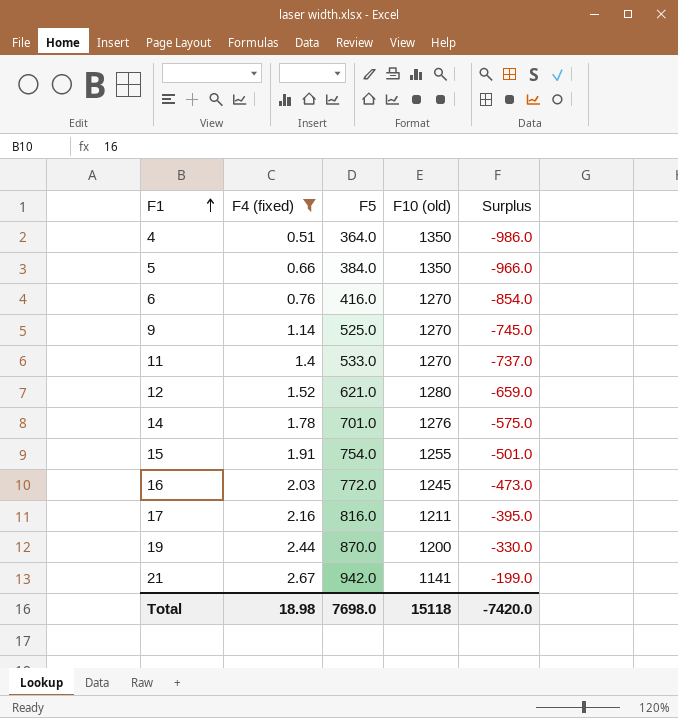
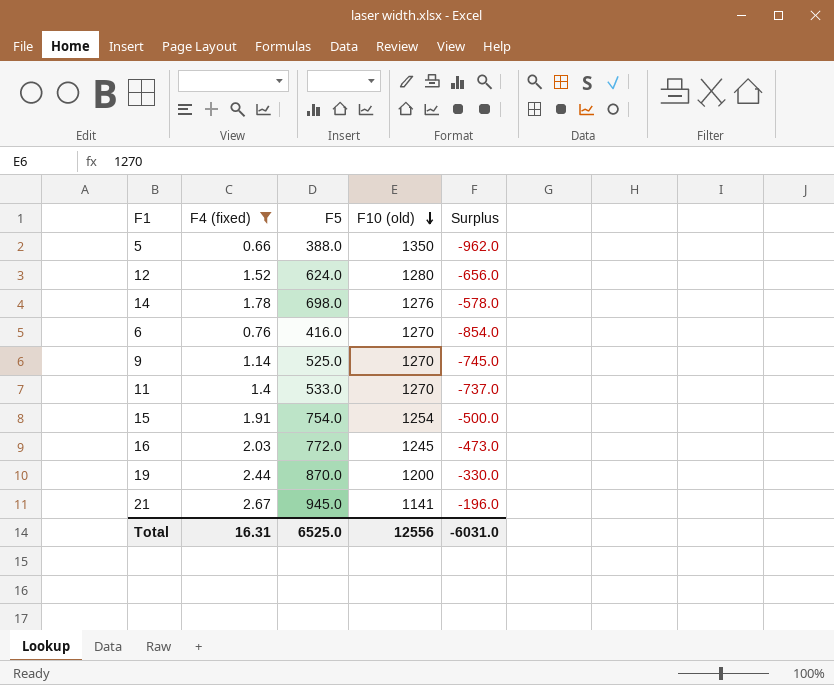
row order: F1 ascending -> F10 (old) descending
row 4: 0.51 | 364.0 | 1350 | -986.0 -> none
row 17: 2.16 | 816.0 | 1211 | -395.0 -> none
5 | F5: 384.0 -> 388.0
5 | Surplus: -966.0 -> -962.0
12 | F5: 621.0 -> 624.0
12 | Surplus: -659.0 -> -656.0
14 | F5: 701.0 -> 698.0
14 | Surplus: -575.0 -> -578.0
15 | F10 (old): 1255 -> 1254
15 | Surplus: -501.0 -> -500.0
21 | F5: 942.0 -> 945.0
21 | Surplus: -199.0 -> -196.0
Total | F4 (fixed): 18.98 -> 16.31
Total | F5: 7698.0 -> 6525.0
Total | F10 (old): 15118 -> 12556
Total | Surplus: -7420.0 -> -6031.0

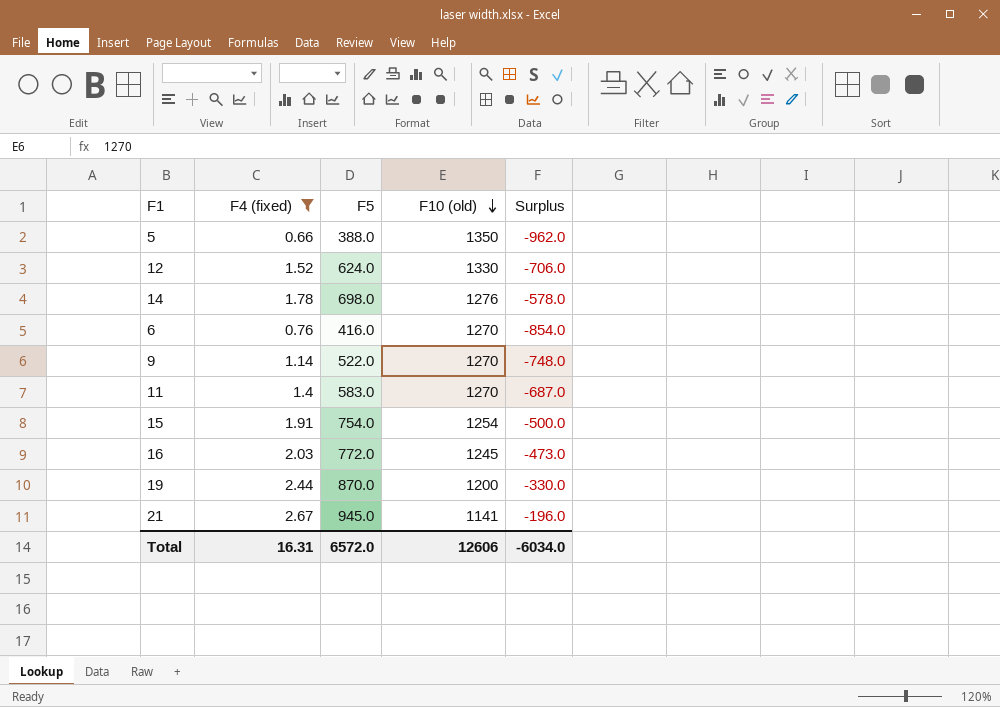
12 | F10 (old): 1280 -> 1330
12 | Surplus: -656.0 -> -706.0
9 | F5: 525.0 -> 522.0
9 | Surplus: -745.0 -> -748.0
11 | F5: 533.0 -> 583.0
11 | Surplus: -737.0 -> -687.0
Total | F5: 6525.0 -> 6572.0
Total | F10 (old): 12556 -> 12606
Total | Surplus: -6031.0 -> -6034.0

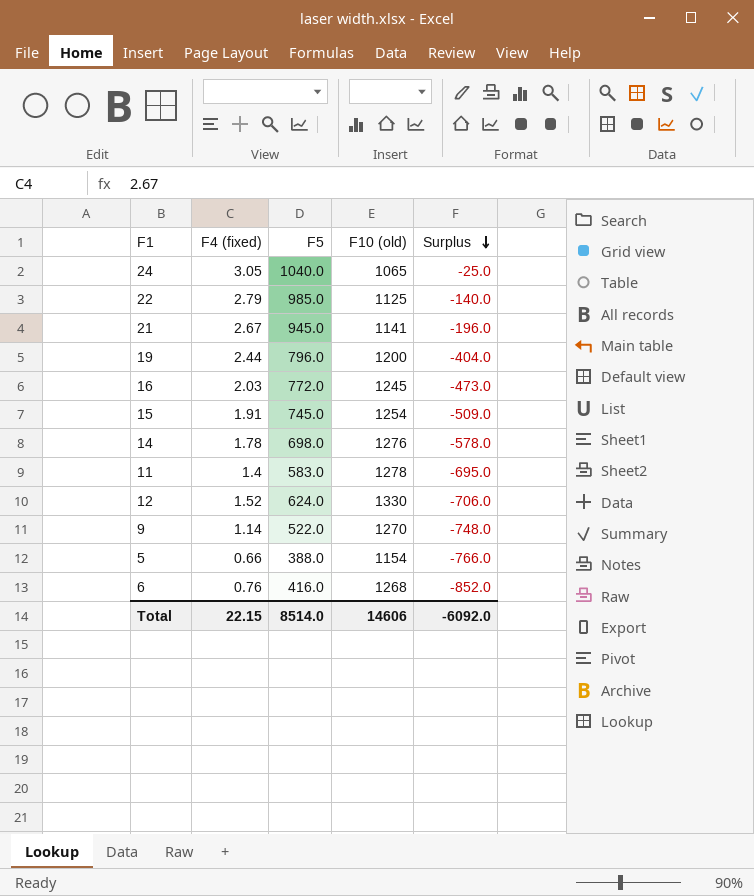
filter: F4 (fixed) <= 2.67 -> none
row order: F10 (old) descending -> Surplus descending
19 | F5: 870.0 -> 796.0
19 | Surplus: -330.0 -> -404.0
15 | F5: 754.0 -> 745.0
15 | Surplus: -500.0 -> -509.0
11 | F10 (old): 1270 -> 1278
11 | Surplus: -687.0 -> -695.0
5 | F10 (old): 1350 -> 1154
5 | Surplus: -962.0 -> -766.0
6 | F10 (old): 1270 -> 1268
6 | Surplus: -854.0 -> -852.0
Total | F4 (fixed): 16.31 -> 22.15
Total | F5: 6572.0 -> 8514.0
Total | F10 (old): 12606 -> 14606
Total | Surplus: -6034.0 -> -6092.0

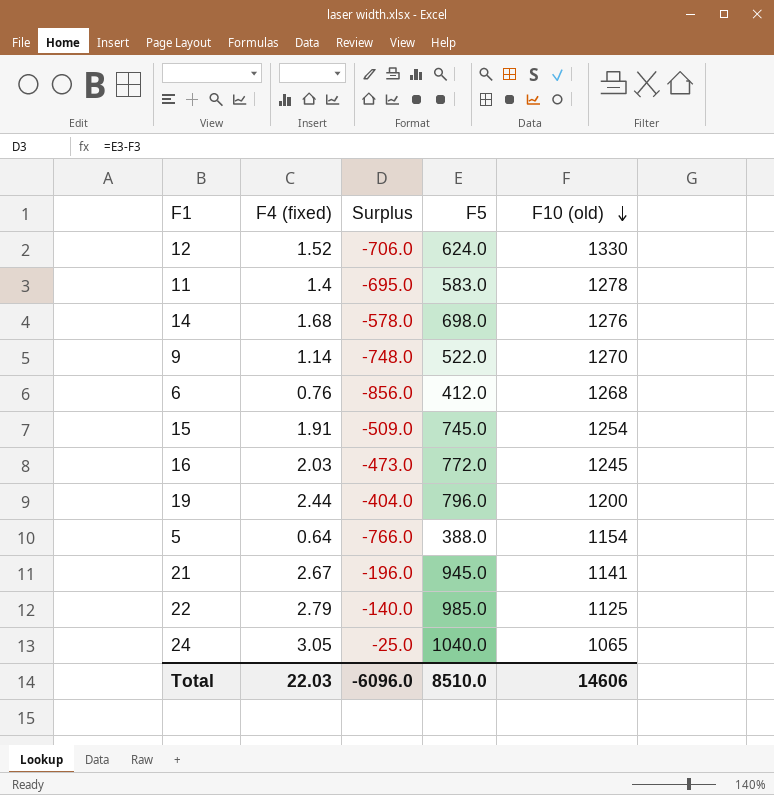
row order: Surplus descending -> F10 (old) descending
column Surplus | position: 5 -> 3
14 | F4 (fixed): 1.78 -> 1.68
6 | Surplus: -852.0 -> -856.0
6 | F5: 416.0 -> 412.0
5 | F4 (fixed): 0.66 -> 0.64
Total | F4 (fixed): 22.15 -> 22.03
Total | Surplus: -6092.0 -> -6096.0
Total | F5: 8514.0 -> 8510.0

